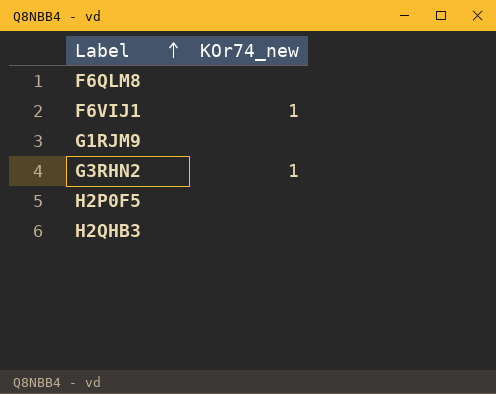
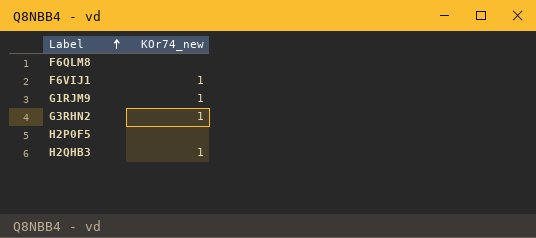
G1RJM9 | KOr74_new: none -> 1
H2QHB3 | KOr74_new: none -> 1

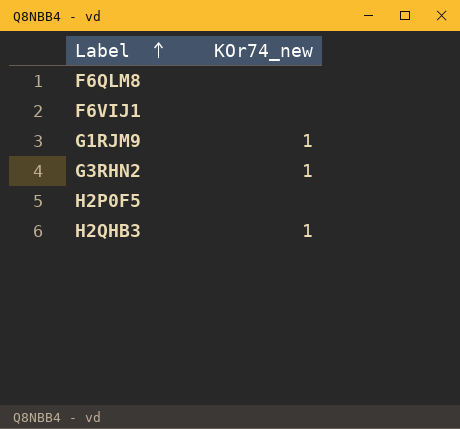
F6VIJ1 | KOr74_new: 1 -> none

